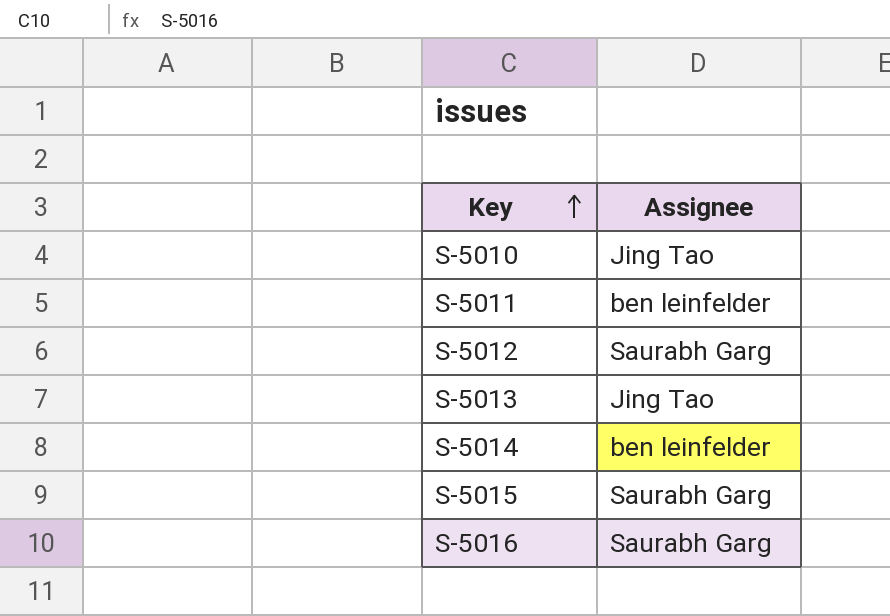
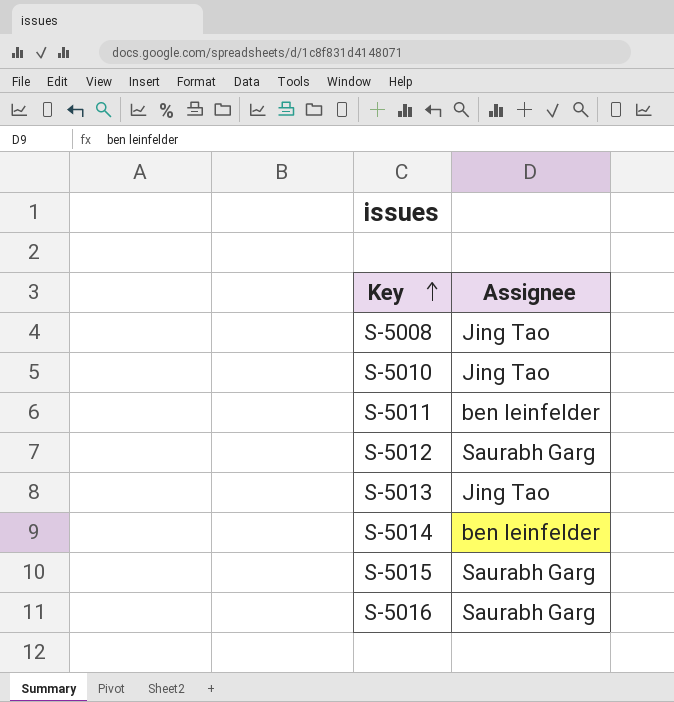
row S-5008: none -> Jing Tao

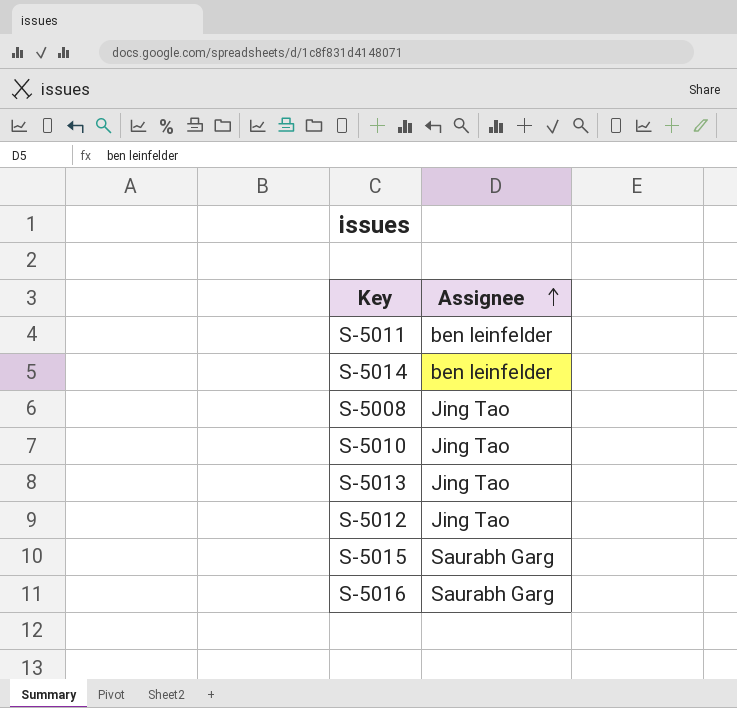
row order: Key ascending -> Assignee ascending
S-5012 | Assignee: Saurabh Garg -> Jing Tao

